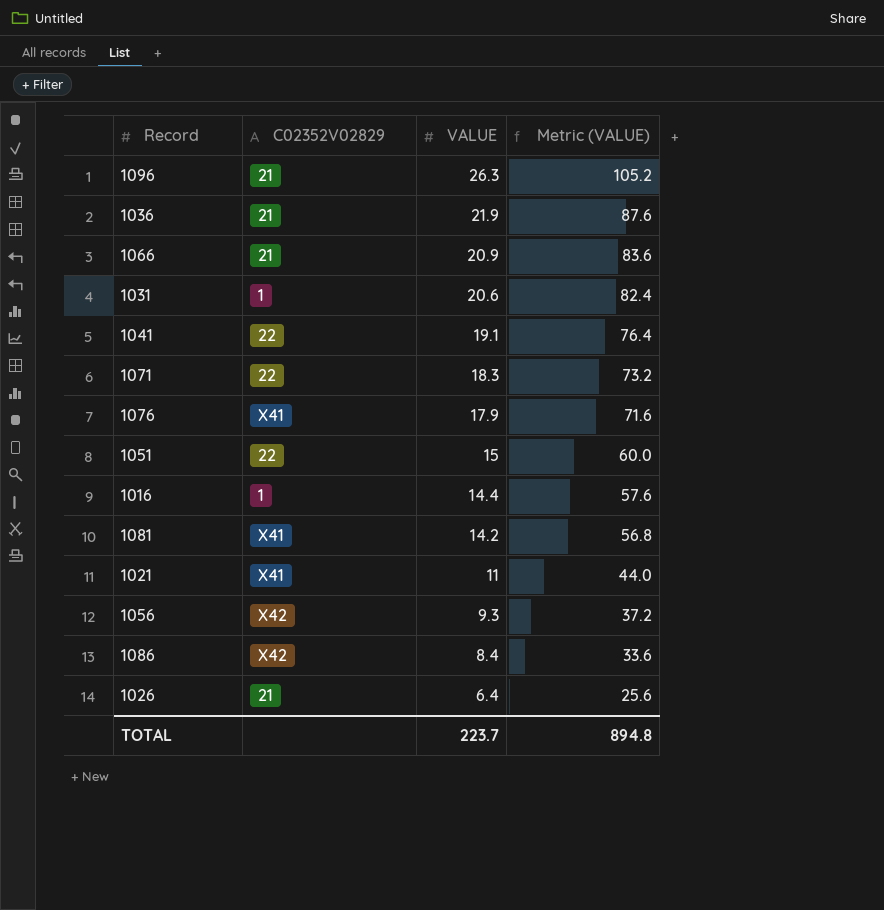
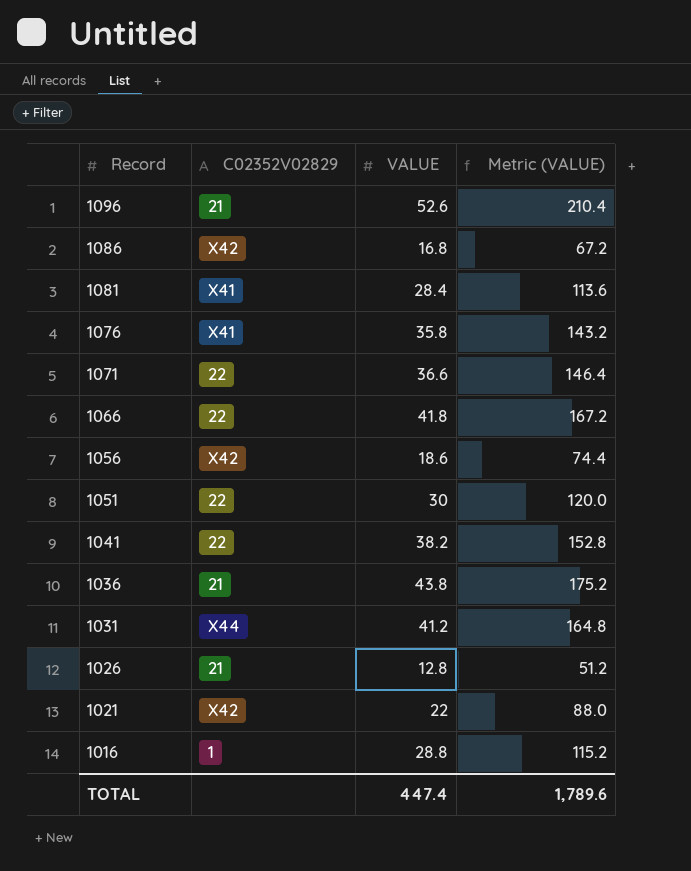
row order: VALUE descending -> Record descending
1096 | VALUE: 26.3 -> 52.6
1096 | Metric (VALUE): 105.2 -> 210.4
1086 | VALUE: 8.4 -> 16.8
1086 | Metric (VALUE): 33.6 -> 67.2
1081 | VALUE: 14.2 -> 28.4
1081 | Metric (VALUE): 56.8 -> 113.6
1076 | VALUE: 17.9 -> 35.8
1076 | Metric (VALUE): 71.6 -> 143.2
1071 | VALUE: 18.3 -> 36.6
1071 | Metric (VALUE): 73.2 -> 146.4
1066 | C02352V02829: 21 -> 22
1066 | VALUE: 20.9 -> 41.8
1066 | Metric (VALUE): 83.6 -> 167.2
1056 | VALUE: 9.3 -> 18.6
1056 | Metric (VALUE): 37.2 -> 74.4
1051 | VALUE: 15 -> 30
1051 | Metric (VALUE): 60.0 -> 120.0
1041 | VALUE: 19.1 -> 38.2
1041 | Metric (VALUE): 76.4 -> 152.8
1036 | VALUE: 21.9 -> 43.8
1036 | Metric (VALUE): 87.6 -> 175.2
1031 | C02352V02829: 1 -> X44
1031 | VALUE: 20.6 -> 41.2
1031 | Metric (VALUE): 82.4 -> 164.8
1026 | VALUE: 6.4 -> 12.8
1026 | Metric (VALUE): 25.6 -> 51.2
1021 | C02352V02829: X41 -> X42
1021 | VALUE: 11 -> 22
1021 | Metric (VALUE): 44.0 -> 88.0
1016 | VALUE: 14.4 -> 28.8
1016 | Metric (VALUE): 57.6 -> 115.2
TOTAL | VALUE: 223.7 -> 447.4
TOTAL | Metric (VALUE): 894.8 -> 1,789.6

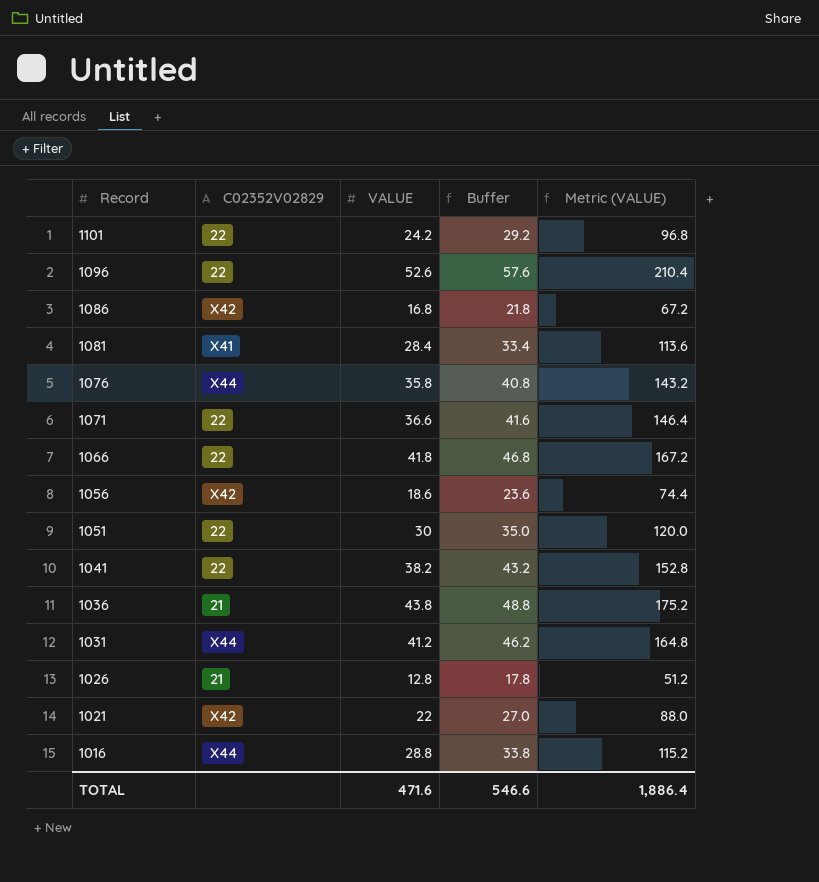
column Buffer | formula: none -> [VALUE] + 5
row 1101: none -> 22 | 24.2 | 29.2 | 96.8
1096 | C02352V02829: 21 -> 22
1076 | C02352V02829: X41 -> X44
1016 | C02352V02829: 1 -> X44
TOTAL | VALUE: 447.4 -> 471.6
TOTAL | Metric (VALUE): 1,789.6 -> 1,886.4

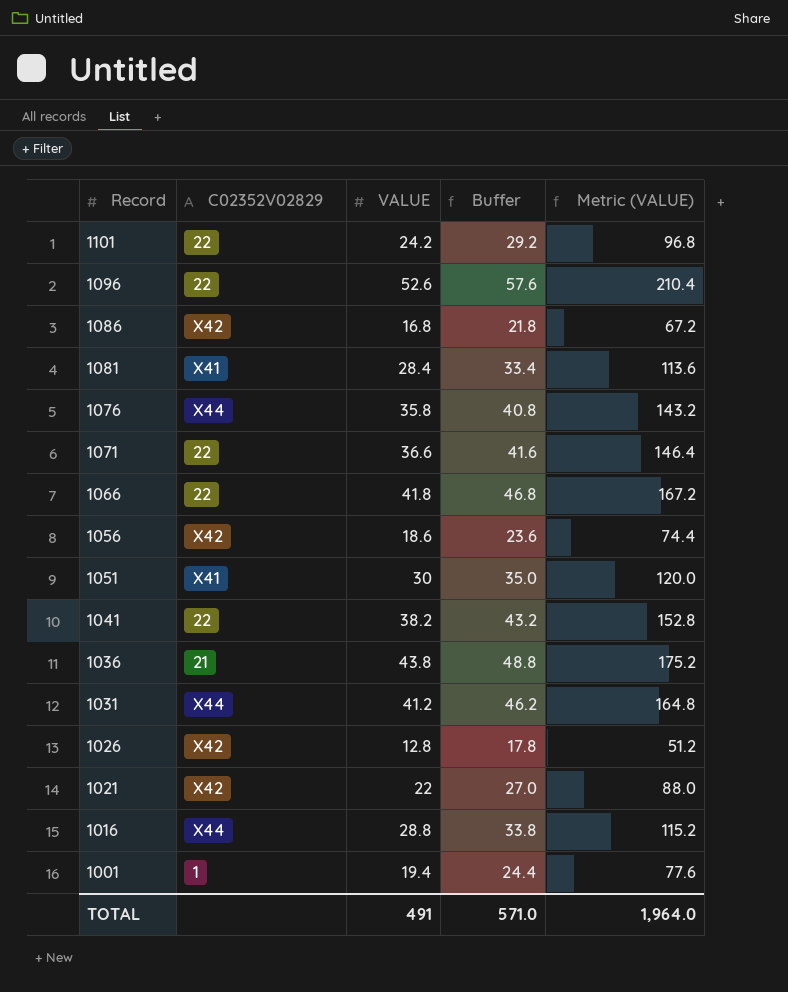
1051 | C02352V02829: 22 -> X41
1026 | C02352V02829: 21 -> X42
row 1001: none -> 1 | 19.4 | 24.4 | 77.6
TOTAL | VALUE: 471.6 -> 491
TOTAL | Buffer: 546.6 -> 571.0
TOTAL | Metric (VALUE): 1,886.4 -> 1,964.0

